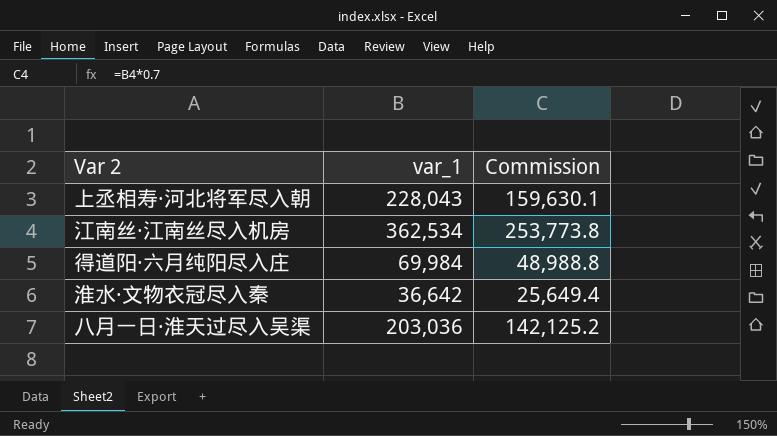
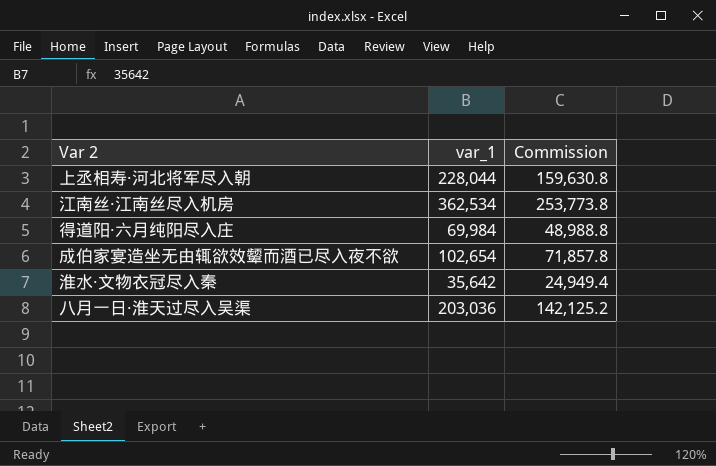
上丞相寿·河北将军尽入朝 | var_1: 228,043 -> 228,044
上丞相寿·河北将军尽入朝 | Commission: 159,630.1 -> 159,630.8
row 成伯家宴造坐无由辄欲效颦而酒已尽入夜不欲: none -> 102,654 | 71,857.8
淮水·文物衣冠尽入秦 | var_1: 36,642 -> 35,642
淮水·文物衣冠尽入秦 | Commission: 25,649.4 -> 24,949.4

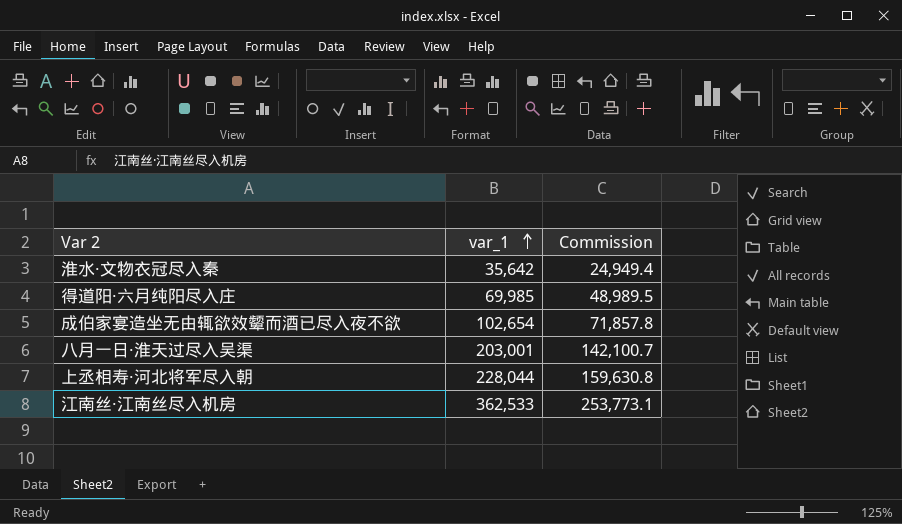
row order: none -> var_1 ascending
得道阳·六月纯阳尽入庄 | var_1: 69,984 -> 69,985
得道阳·六月纯阳尽入庄 | Commission: 48,988.8 -> 48,989.5
八月一日·淮天过尽入吴渠 | var_1: 203,036 -> 203,001
八月一日·淮天过尽入吴渠 | Commission: 142,125.2 -> 142,100.7
江南丝·江南丝尽入机房 | var_1: 362,534 -> 362,533
江南丝·江南丝尽入机房 | Commission: 253,773.8 -> 253,773.1

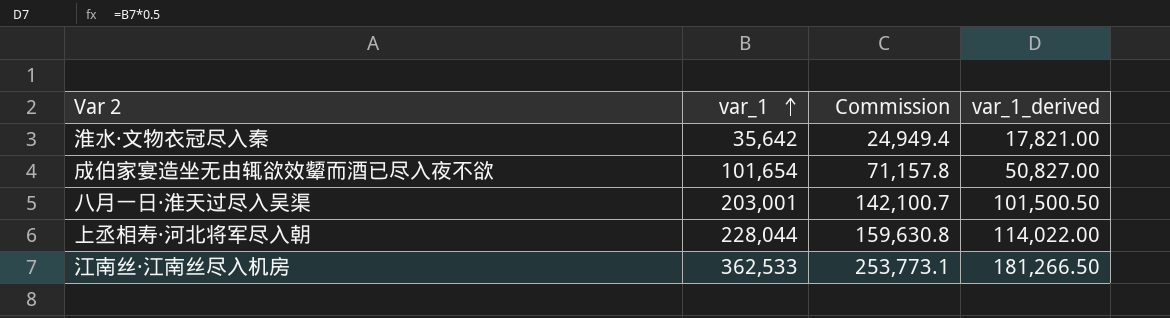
column var_1_derived | formula: none -> [var_1] * 0.5
row 得道阳·六月纯阳尽入庄: 69,985 | 48,989.5 -> none
成伯家宴造坐无由辄欲效颦而酒已尽入夜不欲 | var_1: 102,654 -> 101,654
成伯家宴造坐无由辄欲效颦而酒已尽入夜不欲 | Commission: 71,857.8 -> 71,157.8

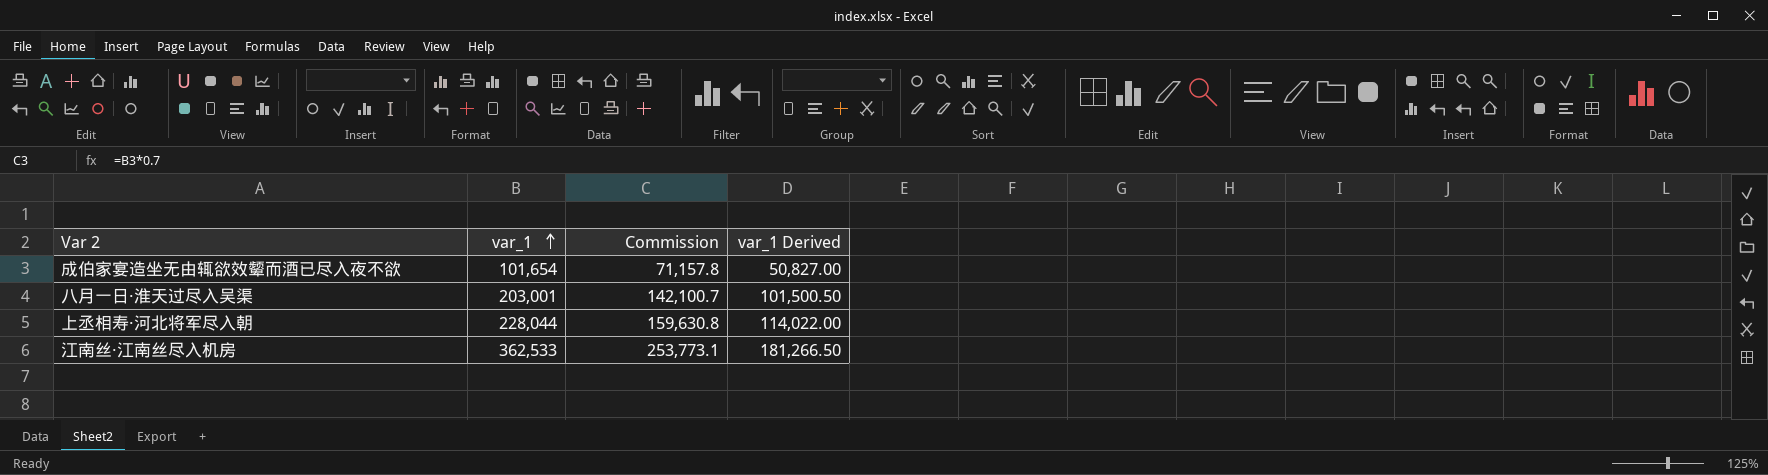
column name: var_1_derived -> var_1 Derived
row 淮水·文物衣冠尽入秦: 35,642 | 24,949.4 | 17,821.00 -> none

